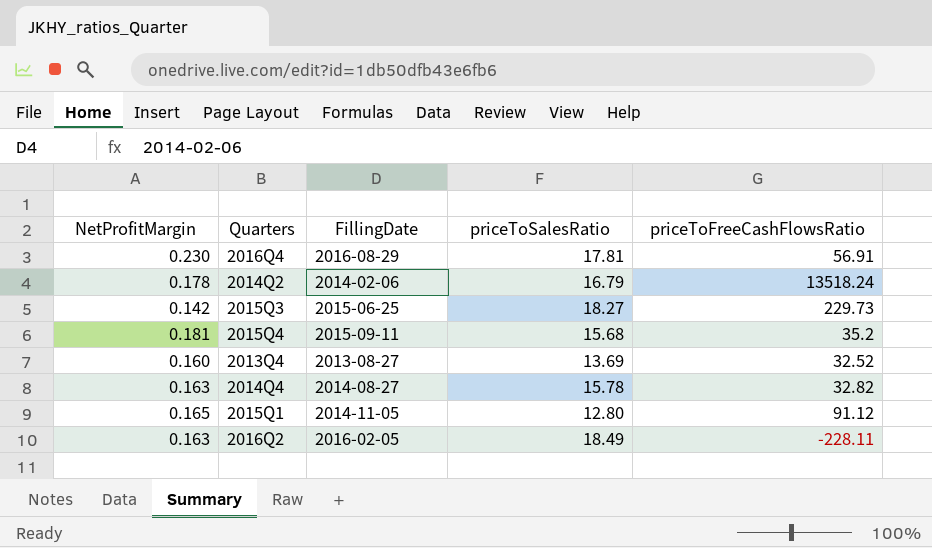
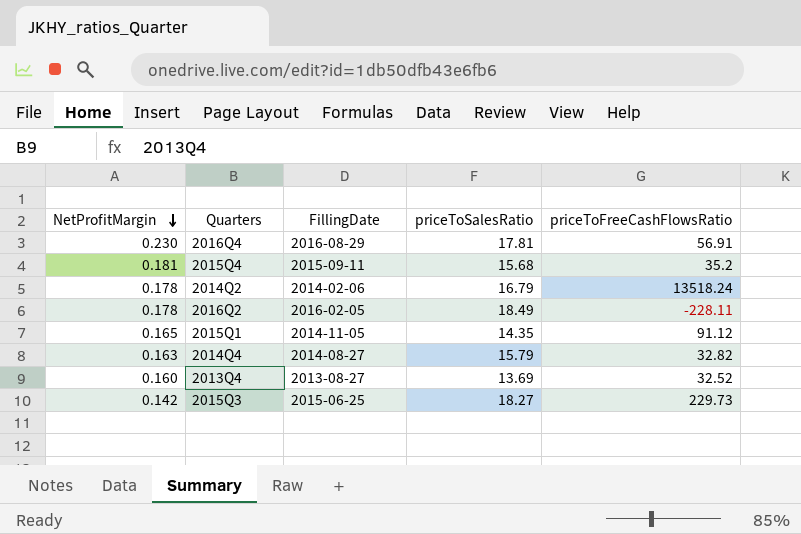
row order: none -> NetProfitMargin descending
2016Q2 | NetProfitMargin: 0.163 -> 0.178
2015Q1 | priceToSalesRatio: 12.80 -> 14.35
2014Q4 | priceToSalesRatio: 15.78 -> 15.79

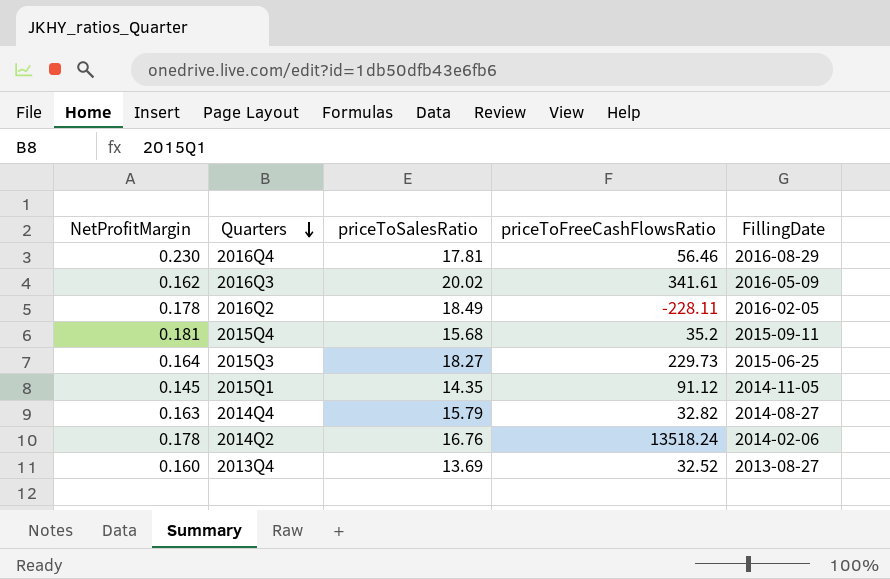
row order: NetProfitMargin descending -> Quarters descending
column FillingDate | position: 3 -> 5
2016Q4 | priceToFreeCashFlowsRatio: 56.91 -> 56.46
row 2016Q3: none -> 0.162 | 20.02 | 341.61 | 2016-05-09
2015Q3 | NetProfitMargin: 0.142 -> 0.164
2015Q1 | NetProfitMargin: 0.165 -> 0.145
2014Q2 | priceToSalesRatio: 16.79 -> 16.76

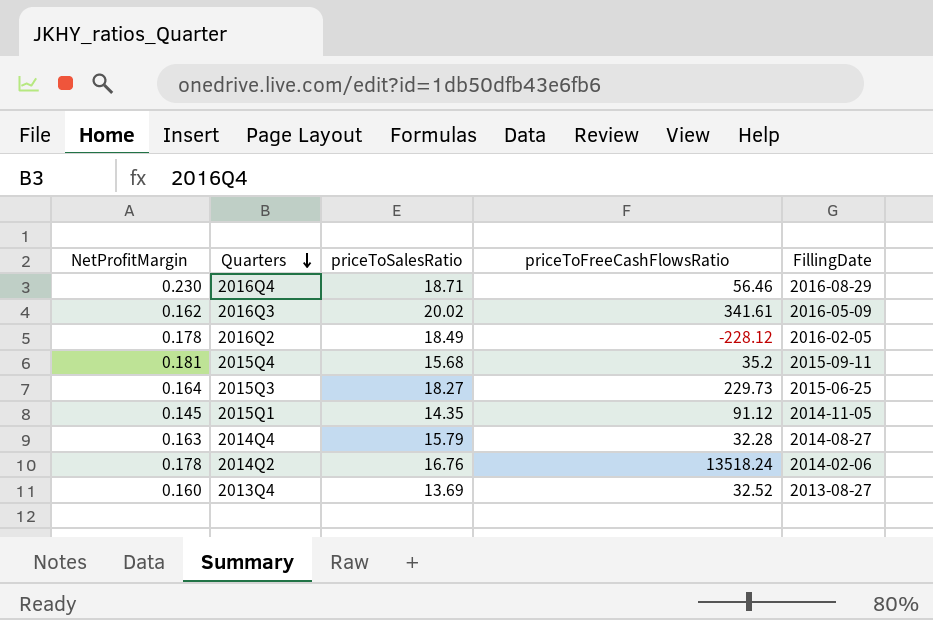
2016Q4 | priceToSalesRatio: 17.81 -> 18.71
2016Q2 | priceToFreeCashFlowsRatio: -228.11 -> -228.12
2014Q4 | priceToFreeCashFlowsRatio: 32.82 -> 32.28

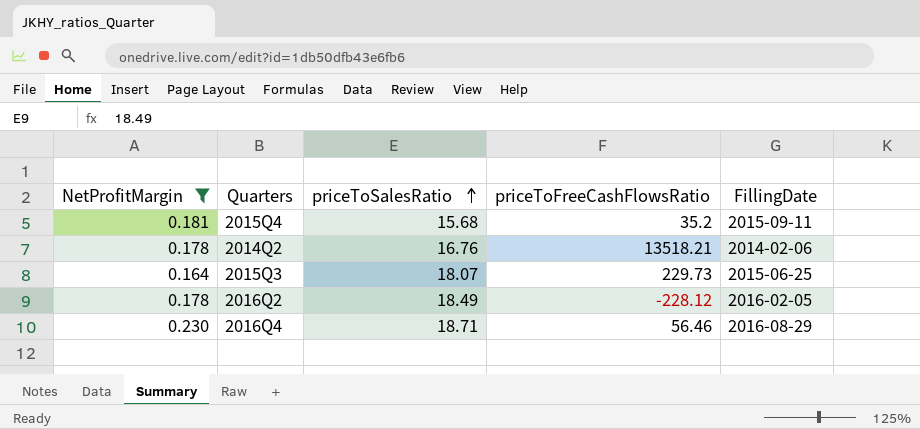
filter: none -> NetProfitMargin >= 0.164
row order: Quarters descending -> priceToSalesRatio ascending
2014Q2 | priceToFreeCashFlowsRatio: 13518.24 -> 13518.21
2015Q3 | priceToSalesRatio: 18.27 -> 18.07

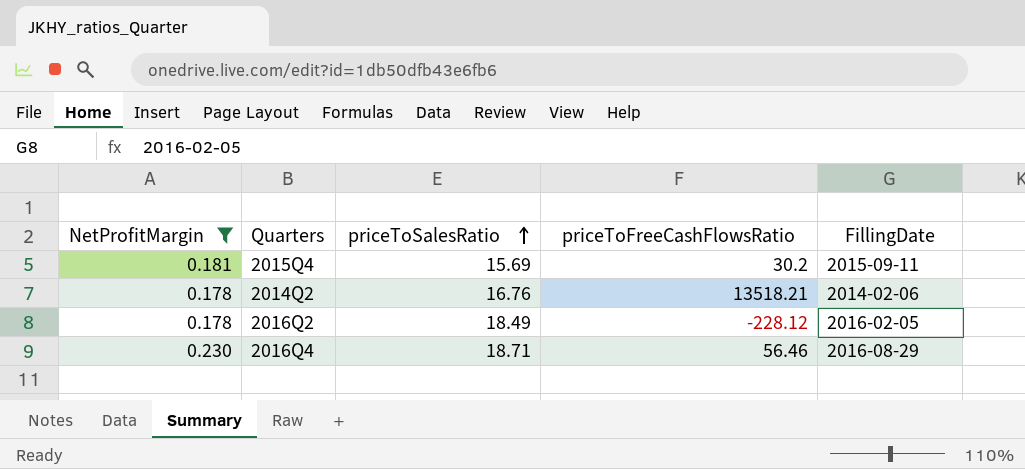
row 2015Q3: 0.164 | 18.07 | 229.73 | 2015-06-25 -> none
2015Q4 | priceToSalesRatio: 15.68 -> 15.69
2015Q4 | priceToFreeCashFlowsRatio: 35.2 -> 30.2

